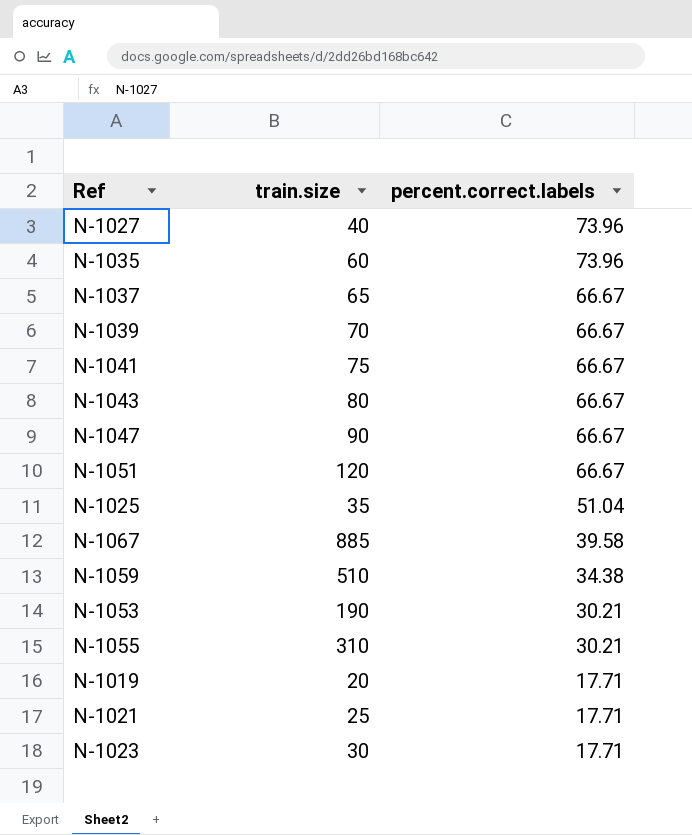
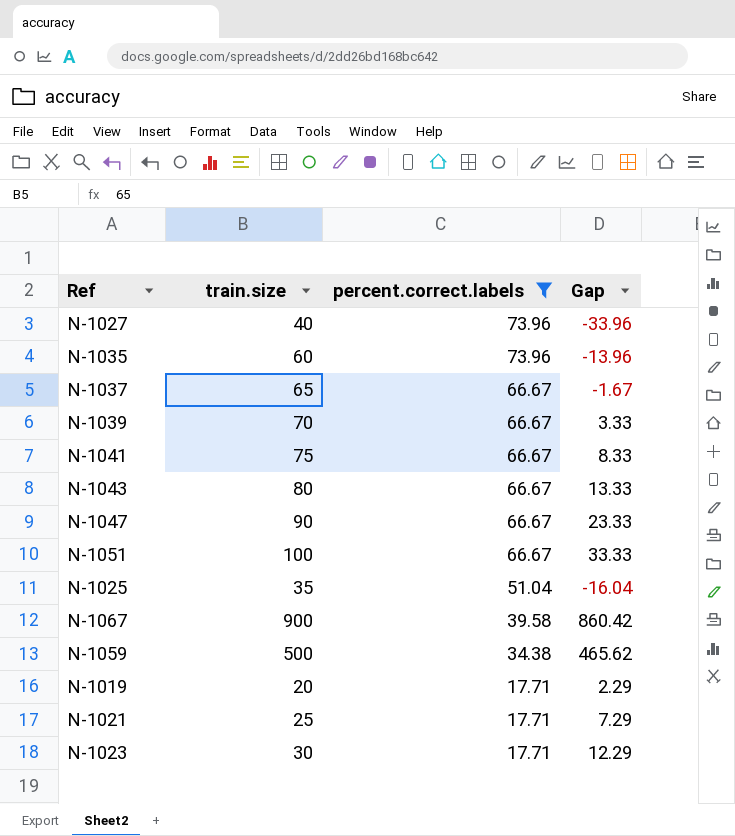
filter: none -> percent.correct.labels != 30.21
column Gap | formula: none -> [train.size] - [percent.correct.labels]
N-1051 | train.size: 120 -> 100
N-1067 | train.size: 885 -> 900
N-1059 | train.size: 510 -> 500

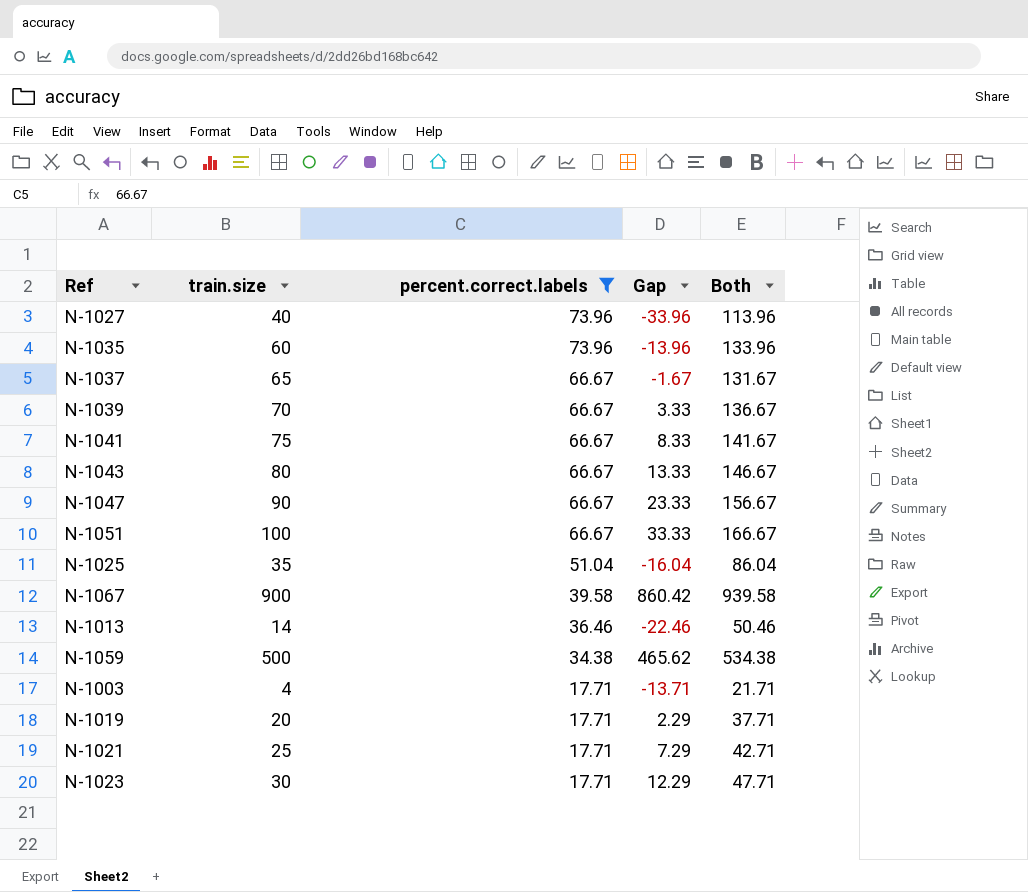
column Both | formula: none -> [train.size] + [percent.correct.labels]
row N-1013: none -> 14 | 36.46 | -22.46 | 50.46
row N-1003: none -> 4 | 17.71 | -13.71 | 21.71

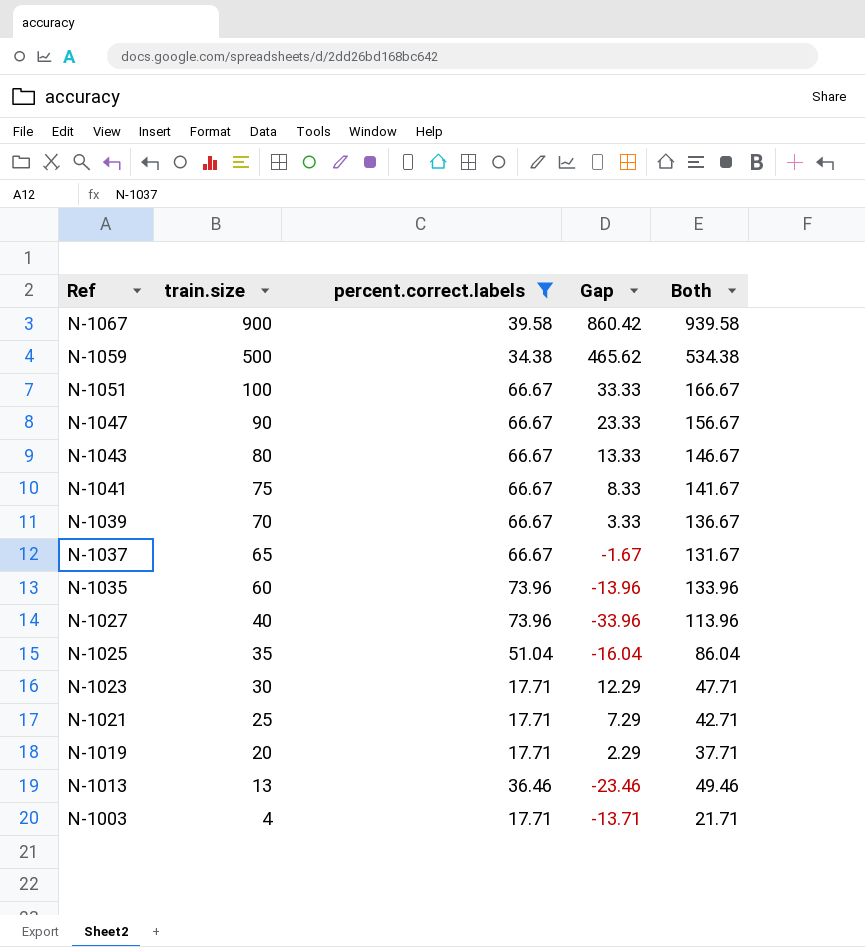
row order: percent.correct.labels descending -> Ref descending
N-1013 | train.size: 14 -> 13
N-1013 | Gap: -22.46 -> -23.46
N-1013 | Both: 50.46 -> 49.46

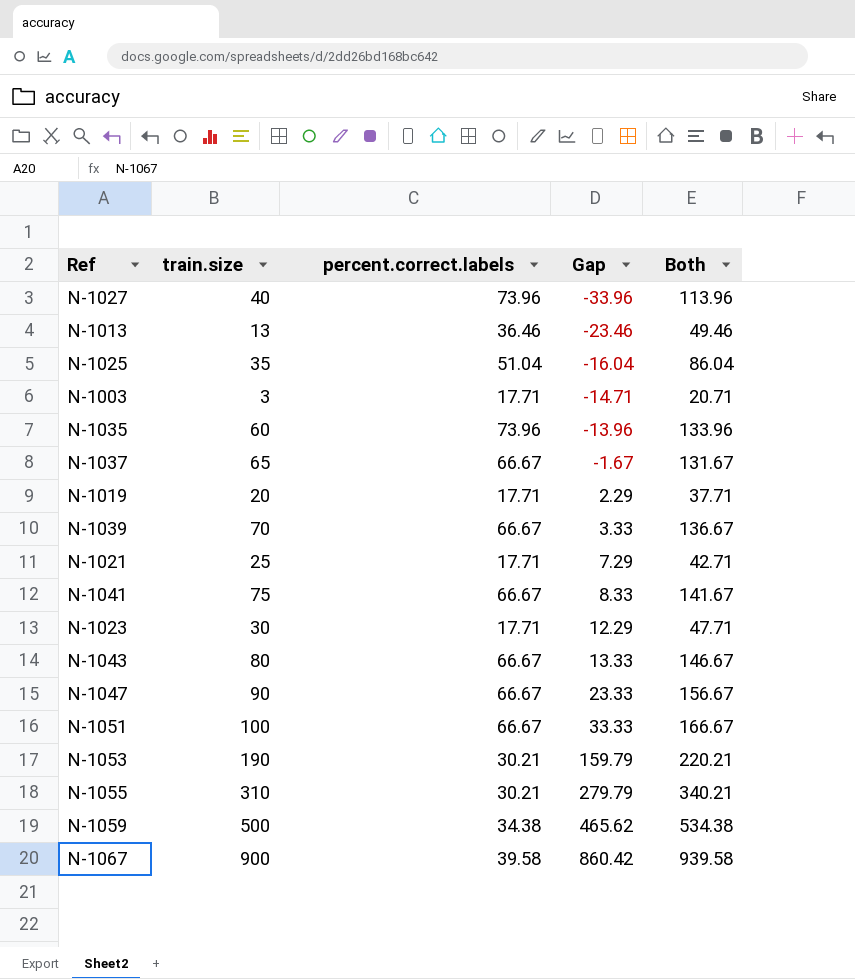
filter: percent.correct.labels != 30.21 -> none
row order: Ref descending -> Gap ascending
N-1003 | train.size: 4 -> 3
N-1003 | Gap: -13.71 -> -14.71
N-1003 | Both: 21.71 -> 20.71

